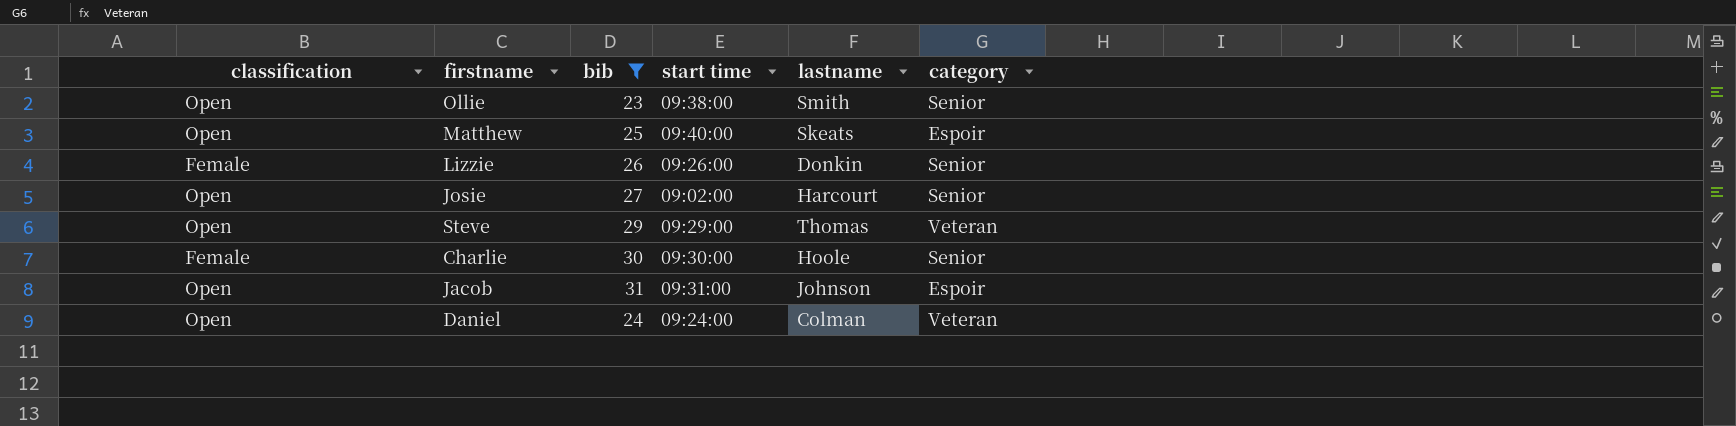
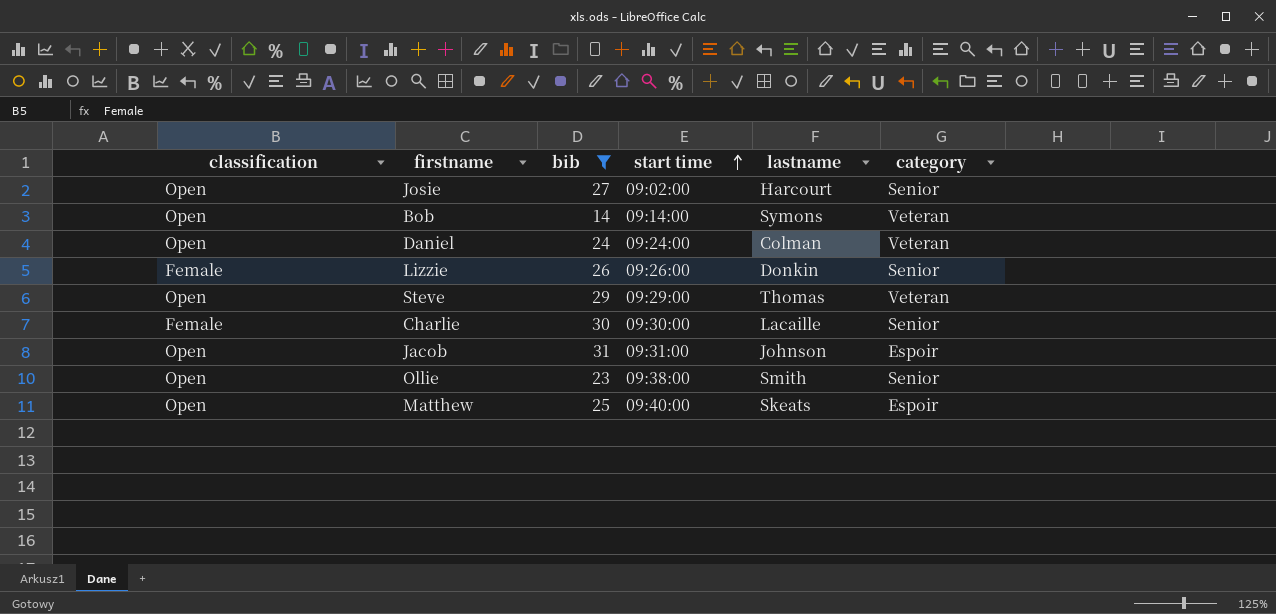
row order: none -> start time ascending
row Bob: none -> Open | 14 | 09:14:00 | Symons | Veteran
Charlie | lastname: Hoole -> Lacaille

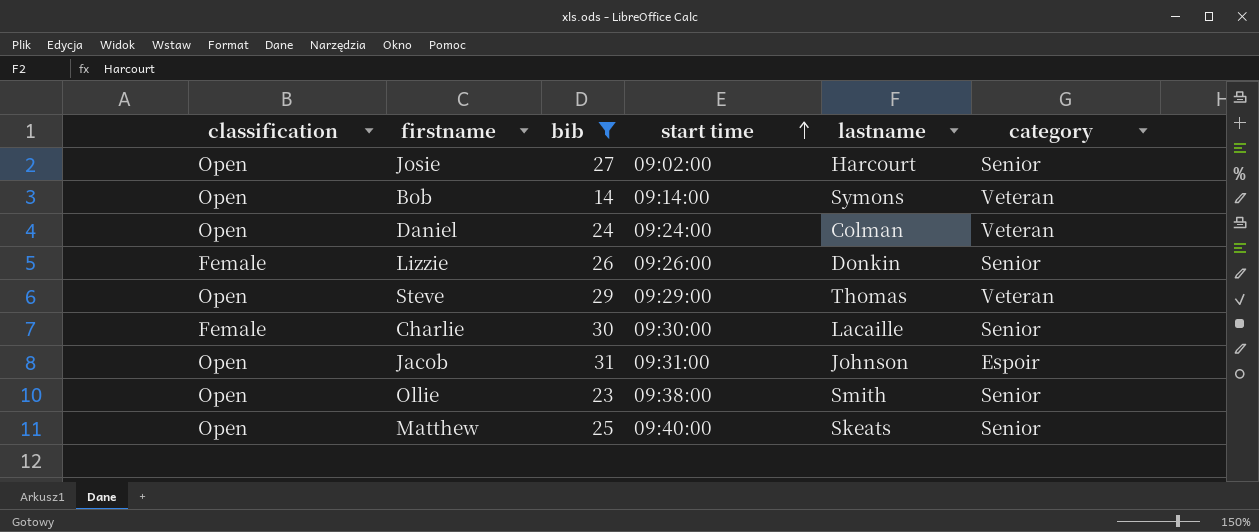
Matthew | category: Espoir -> Senior

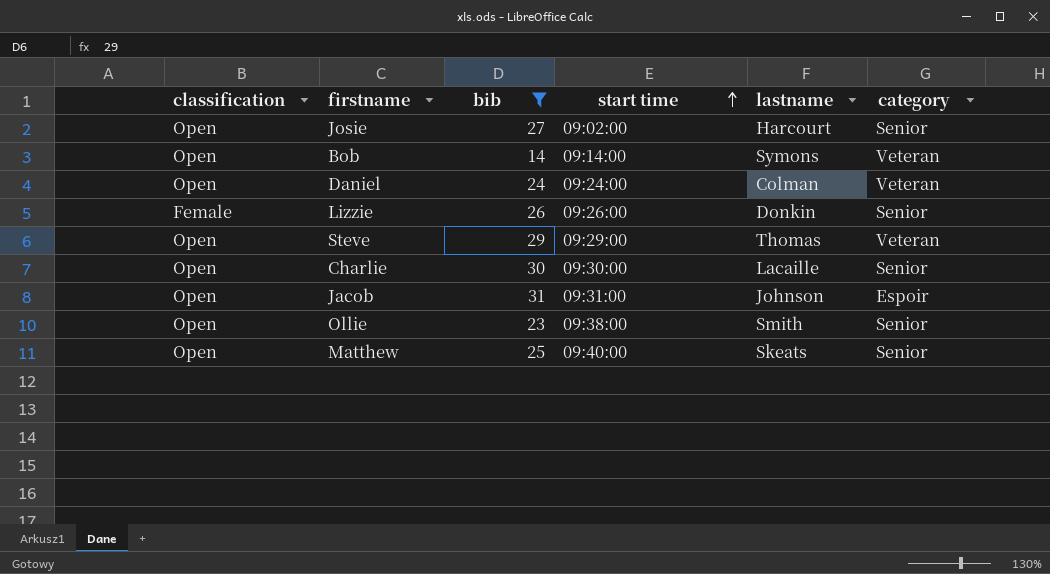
Charlie | classification: Female -> Open

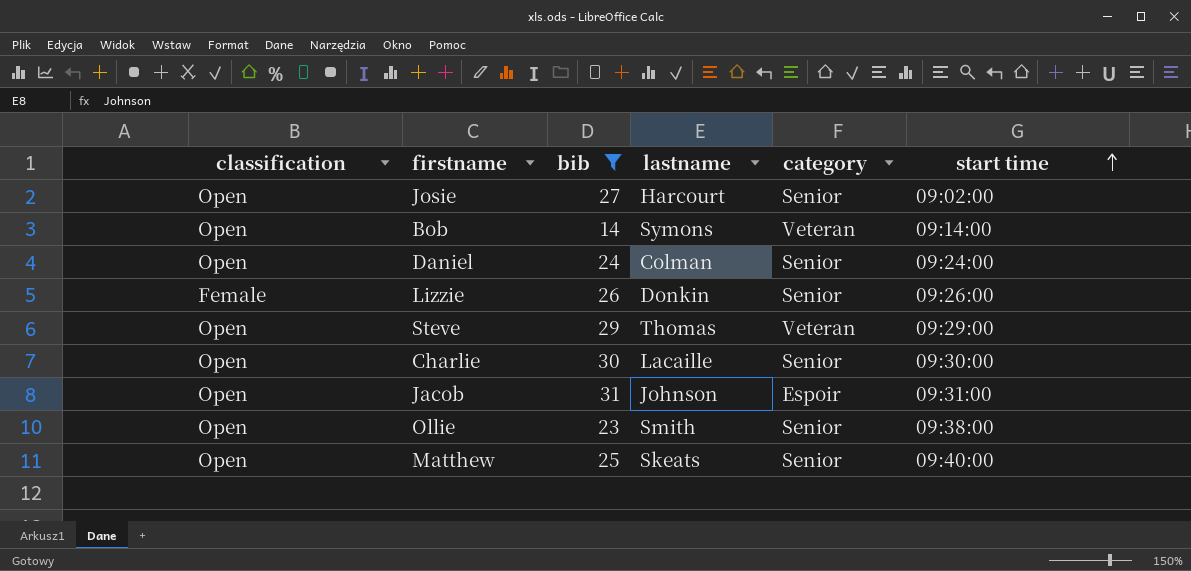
column start time | position: 4 -> 6
Daniel | category: Veteran -> Senior

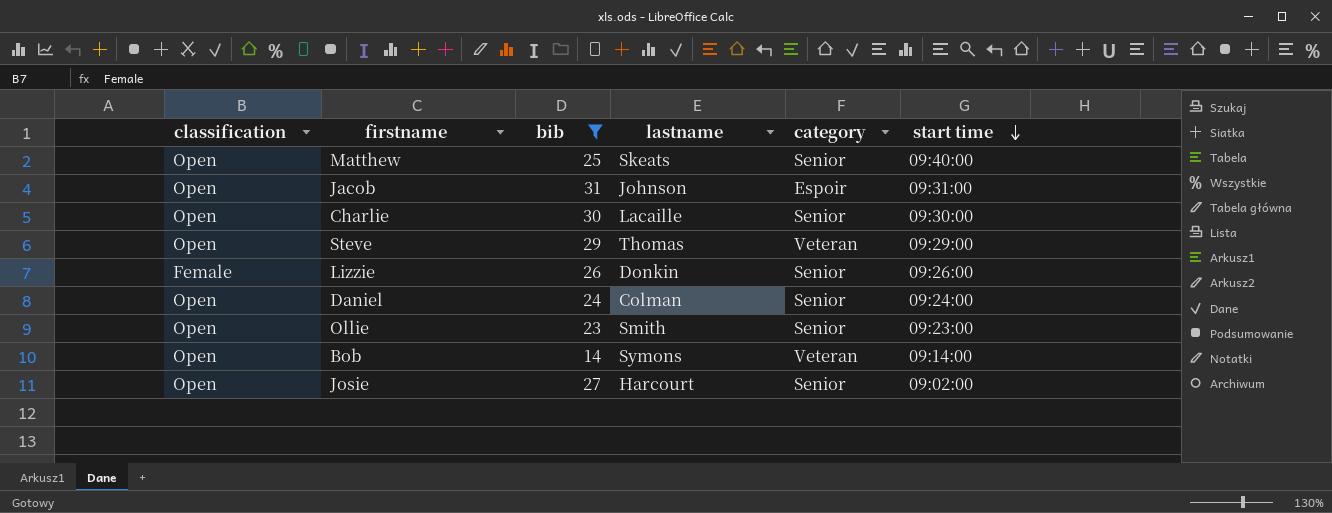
row order: start time ascending -> start time descending
Ollie | start time: 09:38:00 -> 09:23:00

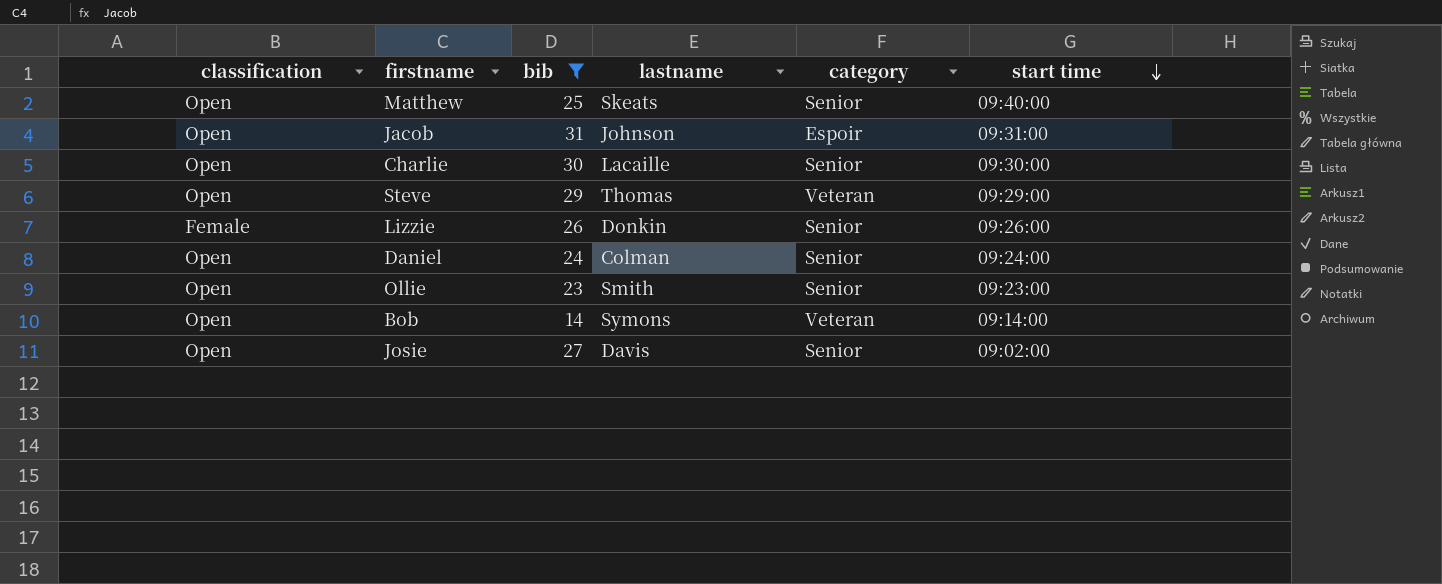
Josie | lastname: Harcourt -> Davis

